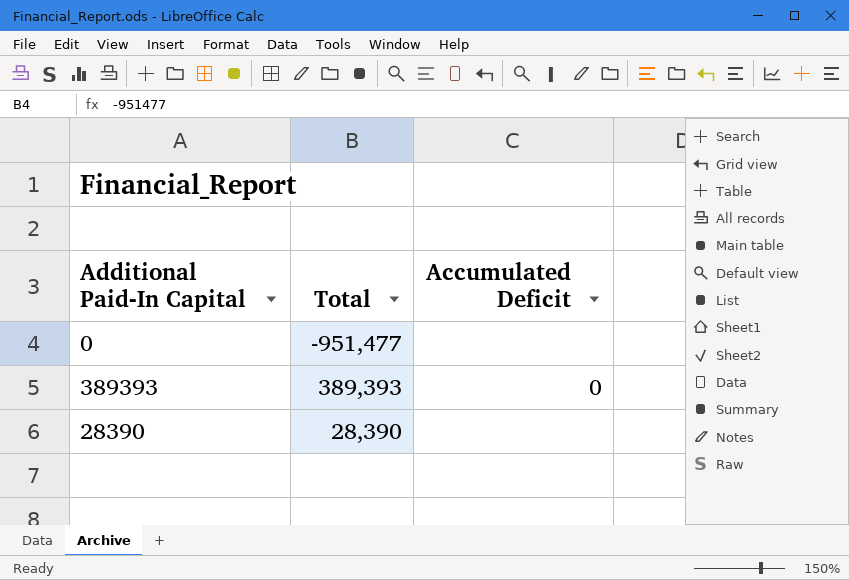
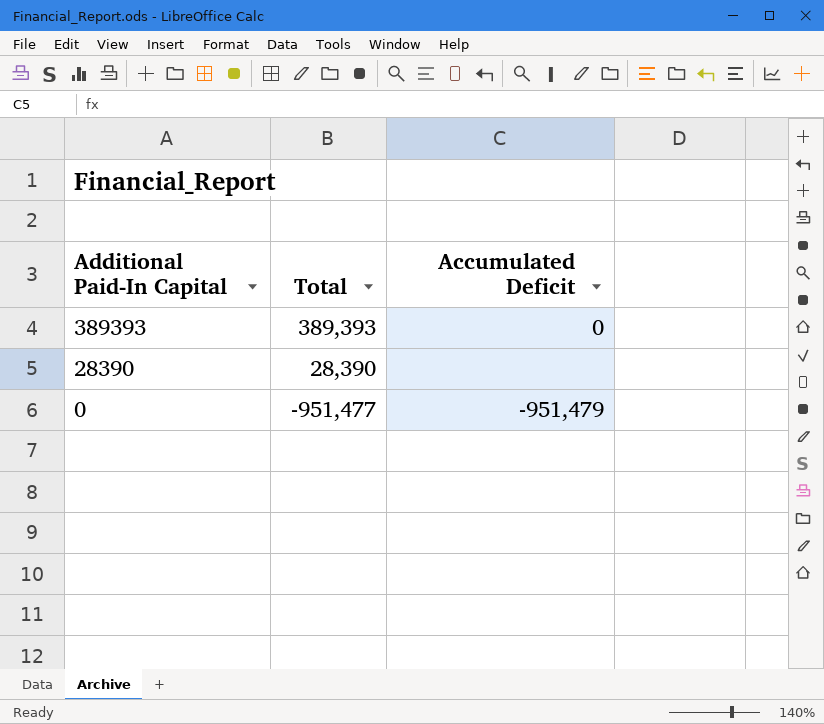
row order: none -> Additional Paid-In Capital descending
0 | Accumulated Deficit: none -> -951,479

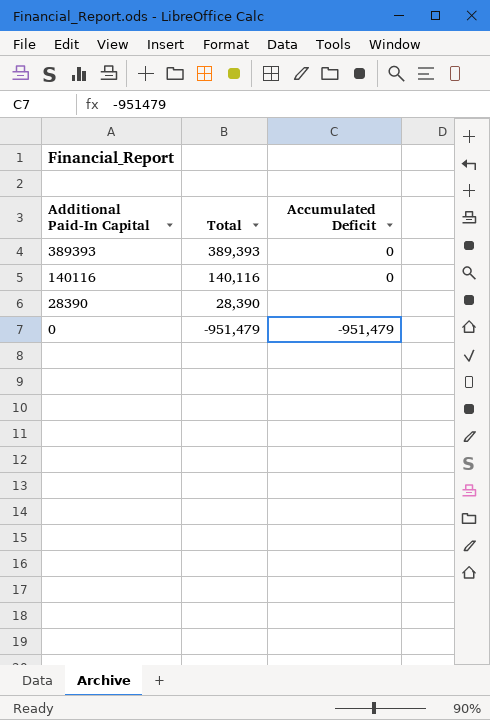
row 140116: none -> 140,116 | 0
0 | Total: -951,477 -> -951,479

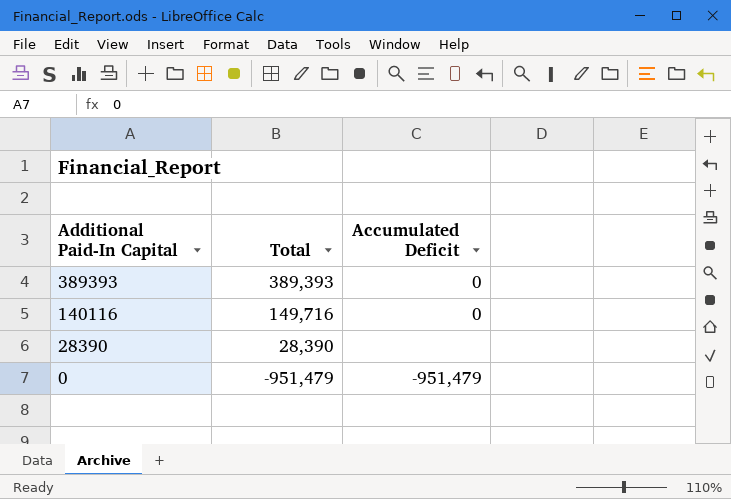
140116 | Total: 140,116 -> 149,716

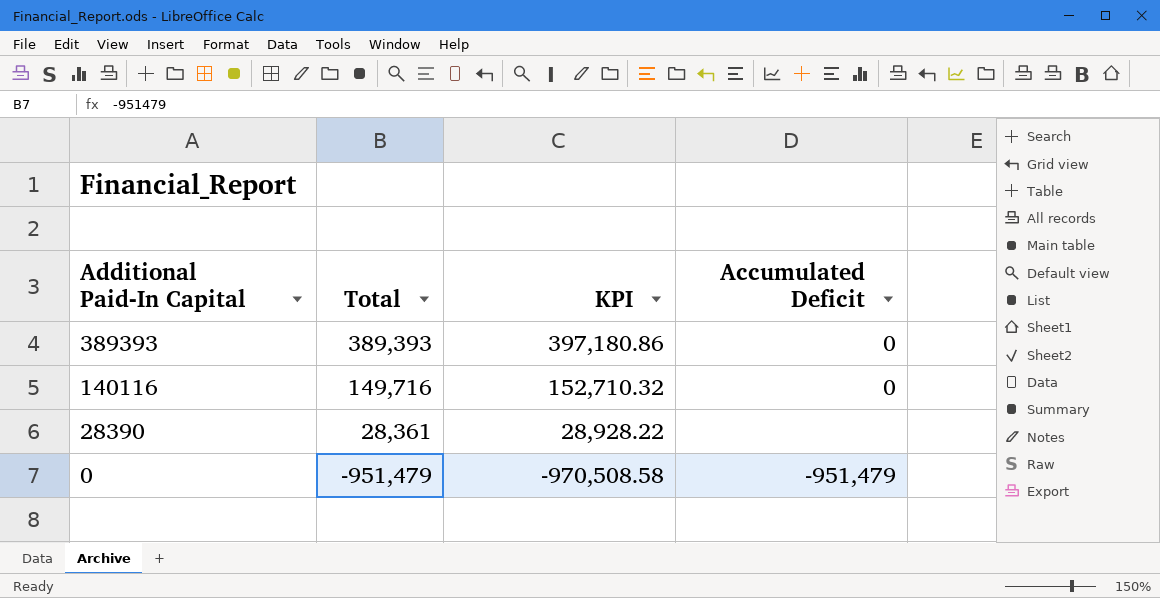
column KPI | formula: none -> [Total] * 1.02
28390 | Total: 28,390 -> 28,361

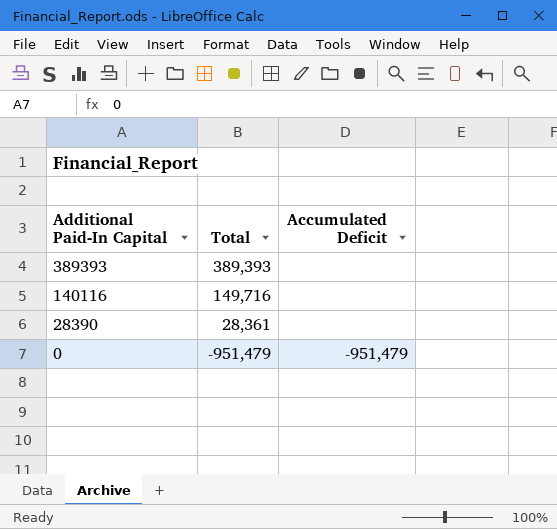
column KPI | formula: [Total] * 1.02 -> none
389393 | Accumulated Deficit: 0 -> none
140116 | Accumulated Deficit: 0 -> none

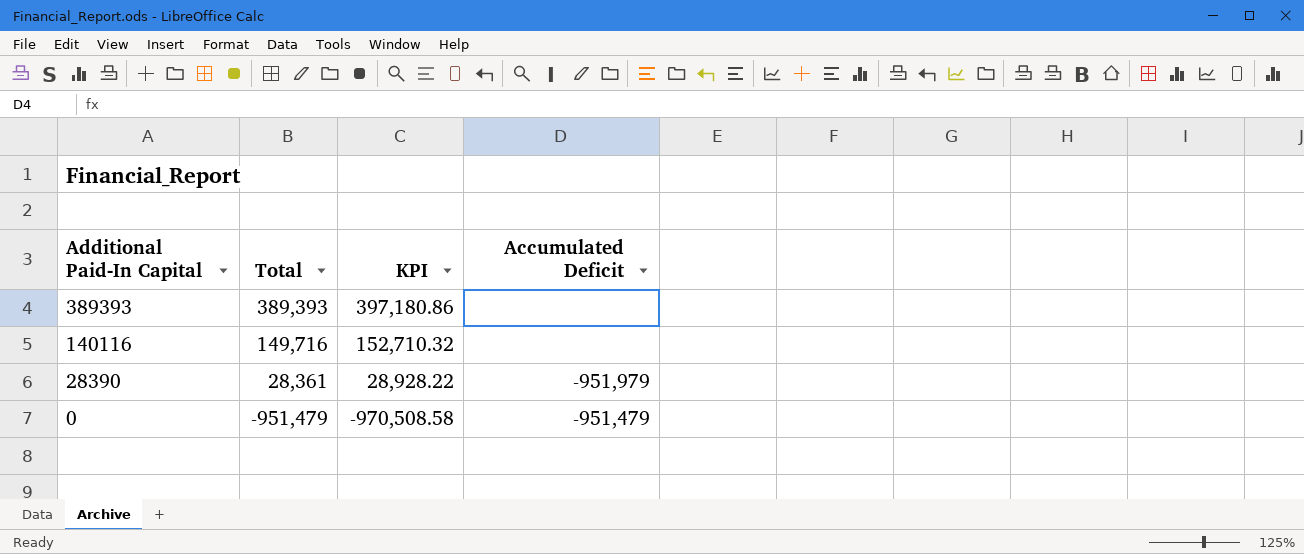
column KPI | formula: none -> [Total] * 1.02
28390 | Accumulated Deficit: none -> -951,979

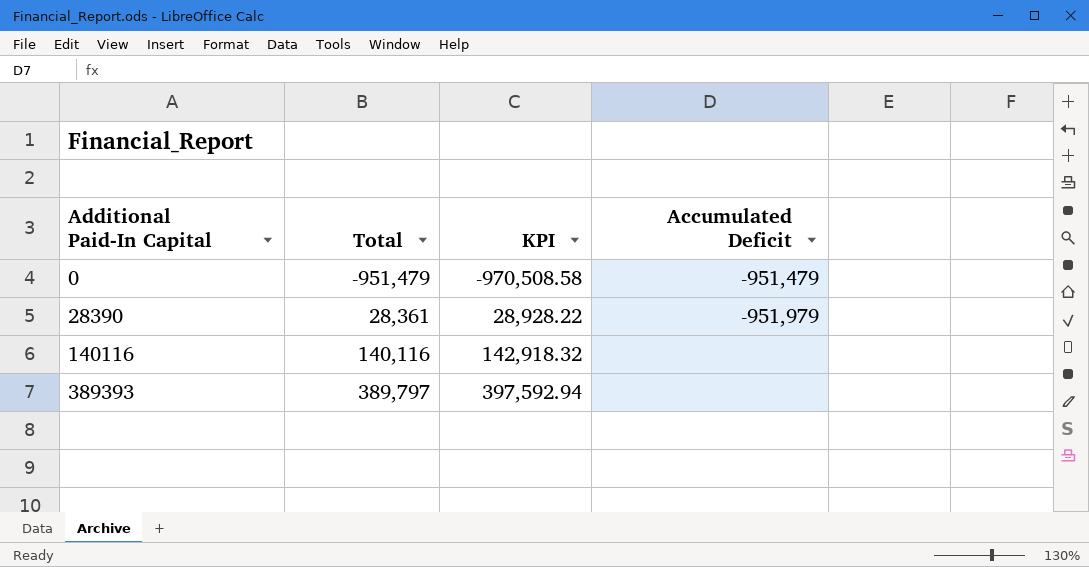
row order: Additional Paid-In Capital descending -> Additional Paid-In Capital ascending
140116 | Total: 149,716 -> 140,116
140116 | KPI: 152,710.32 -> 142,918.32
389393 | Total: 389,393 -> 389,797
389393 | KPI: 397,180.86 -> 397,592.94

